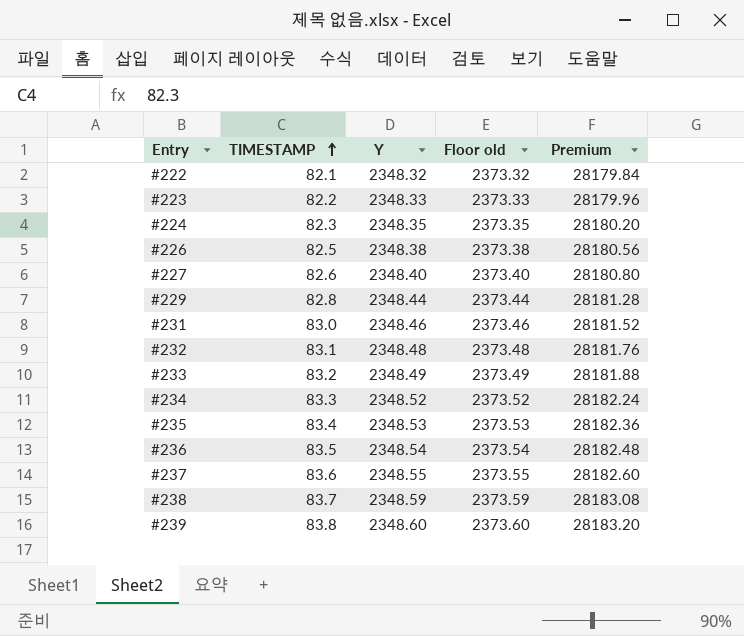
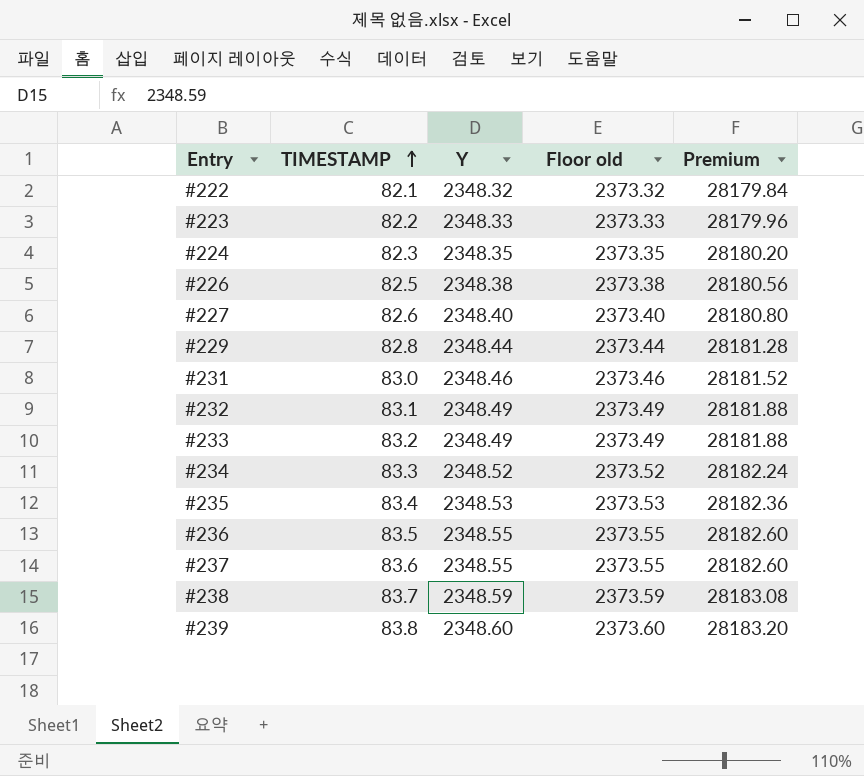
#232 | Y: 2348.48 -> 2348.49
#232 | Floor old: 2373.48 -> 2373.49
#232 | Premium: 28181.76 -> 28181.88
#236 | Y: 2348.54 -> 2348.55
#236 | Floor old: 2373.54 -> 2373.55
#236 | Premium: 28182.48 -> 28182.60

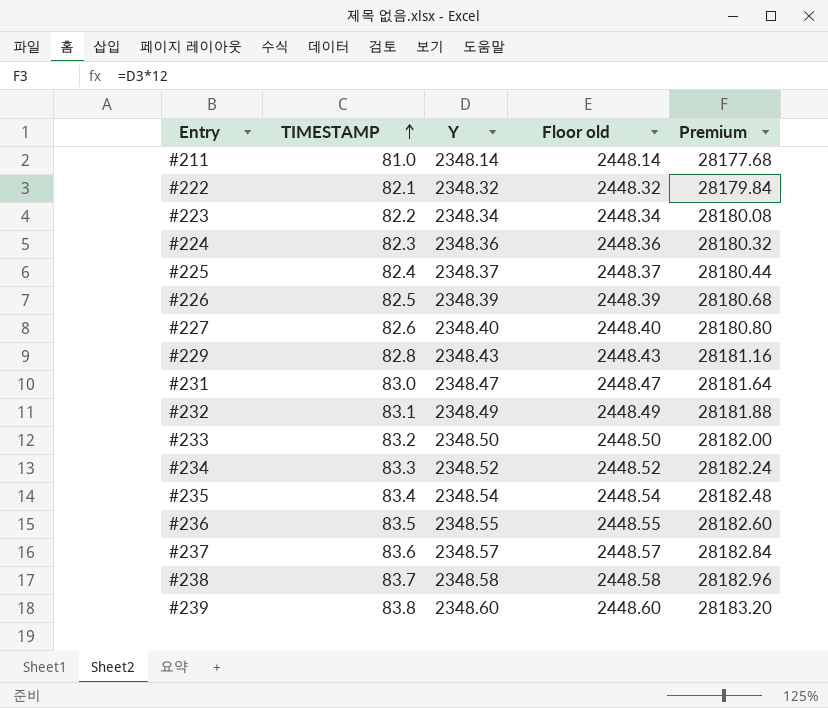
column Floor old | formula: [Y] + 25 -> [Y] + 100
row #211: none -> 81.0 | 2348.14 | 2448.14 | 28177.68
#223 | Y: 2348.33 -> 2348.34
#223 | Premium: 28179.96 -> 28180.08
#224 | Y: 2348.35 -> 2348.36
#224 | Premium: 28180.20 -> 28180.32
row #225: none -> 82.4 | 2348.37 | 2448.37 | 28180.44
#226 | Y: 2348.38 -> 2348.39
#226 | Premium: 28180.56 -> 28180.68
#229 | Y: 2348.44 -> 2348.43
#229 | Premium: 28181.28 -> 28181.16
#231 | Y: 2348.46 -> 2348.47
#231 | Premium: 28181.52 -> 28181.64
#233 | Y: 2348.49 -> 2348.50
#233 | Premium: 28181.88 -> 28182.00
#235 | Y: 2348.53 -> 2348.54
#235 | Premium: 28182.36 -> 28182.48
#237 | Y: 2348.55 -> 2348.57
#237 | Premium: 28182.60 -> 28182.84
#238 | Y: 2348.59 -> 2348.58
#238 | Premium: 28183.08 -> 28182.96

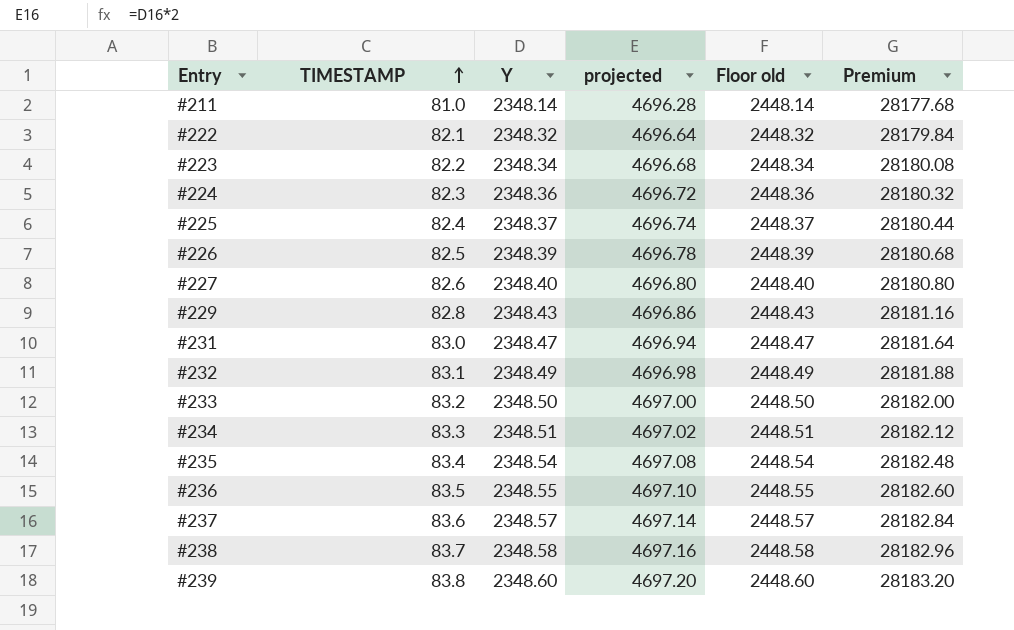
column projected | formula: none -> [Y] * 2
#234 | Y: 2348.52 -> 2348.51
#234 | Floor old: 2448.52 -> 2448.51
#234 | Premium: 28182.24 -> 28182.12

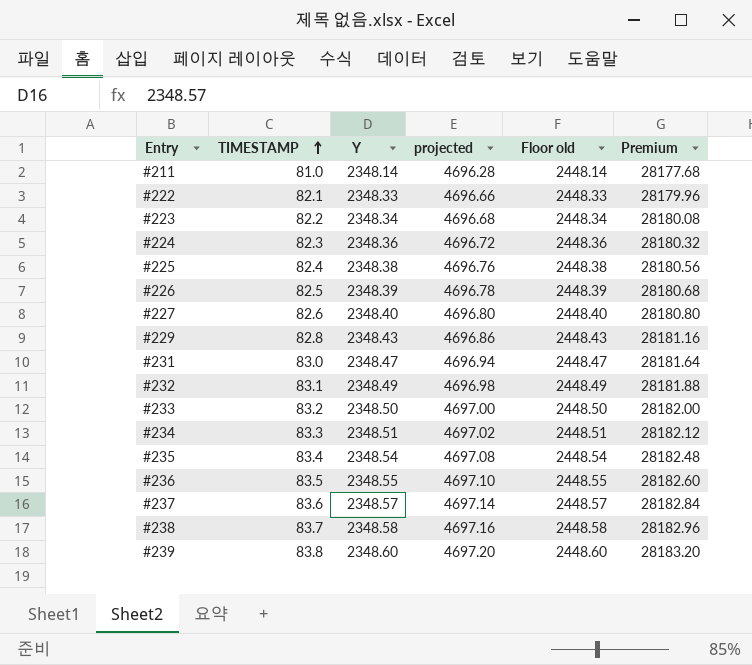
#222 | Y: 2348.32 -> 2348.33
#222 | projected: 4696.64 -> 4696.66
#222 | Floor old: 2448.32 -> 2448.33
#222 | Premium: 28179.84 -> 28179.96
#225 | Y: 2348.37 -> 2348.38
#225 | projected: 4696.74 -> 4696.76
#225 | Floor old: 2448.37 -> 2448.38
#225 | Premium: 28180.44 -> 28180.56

